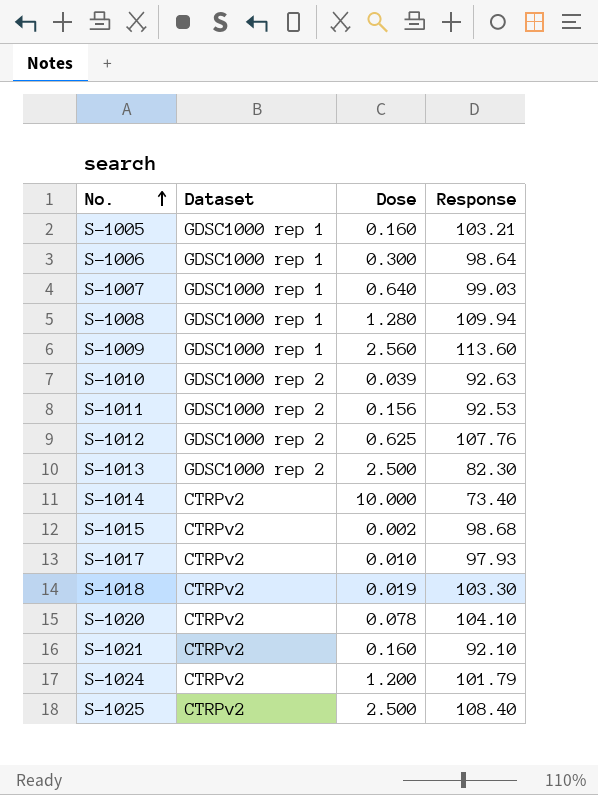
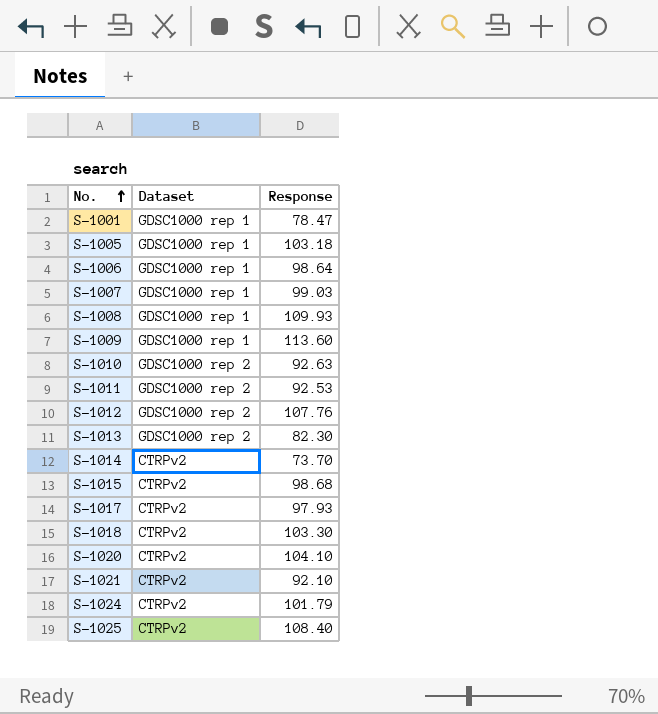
column Dose | position: 3 -> none
row S-1001: none -> GDSC1000 rep 1 | 78.47
S-1005 | Response: 103.21 -> 103.18
S-1008 | Response: 109.94 -> 109.93
S-1014 | Response: 73.40 -> 73.70

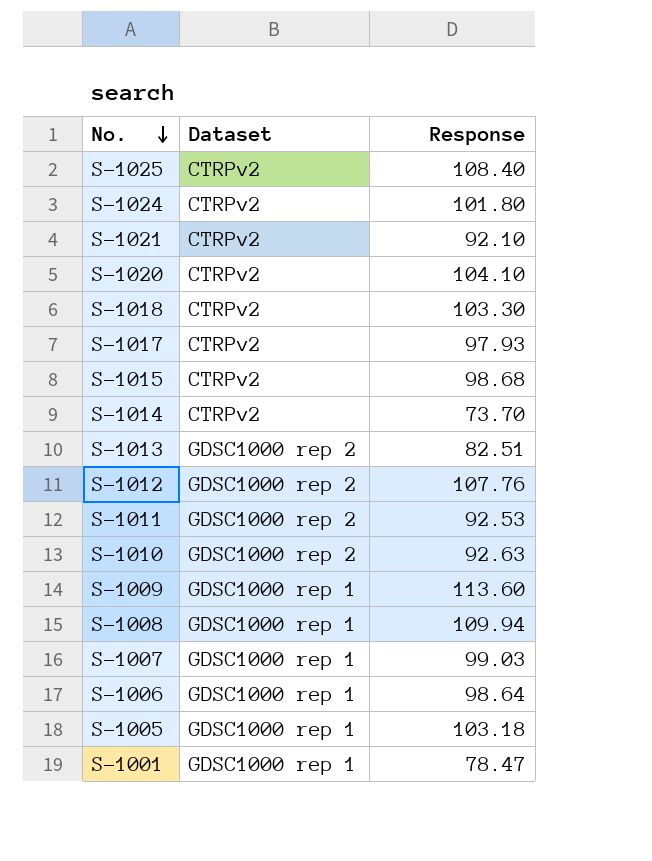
row order: No. ascending -> No. descending
S-1024 | Response: 101.79 -> 101.80
S-1013 | Response: 82.30 -> 82.51
S-1008 | Response: 109.93 -> 109.94

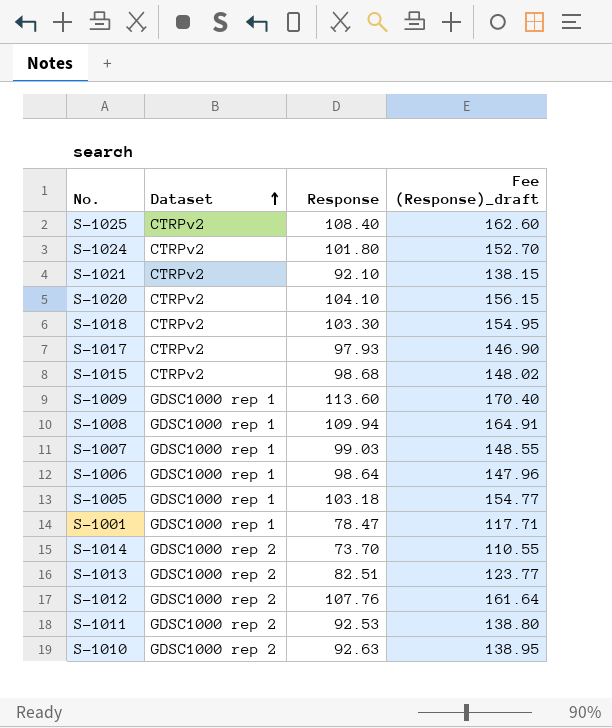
row order: No. descending -> Dataset ascending
column Fee (Response)_draft | formula: none -> [Response] * 1.5
S-1014 | Dataset: CTRPv2 -> GDSC1000 rep 2

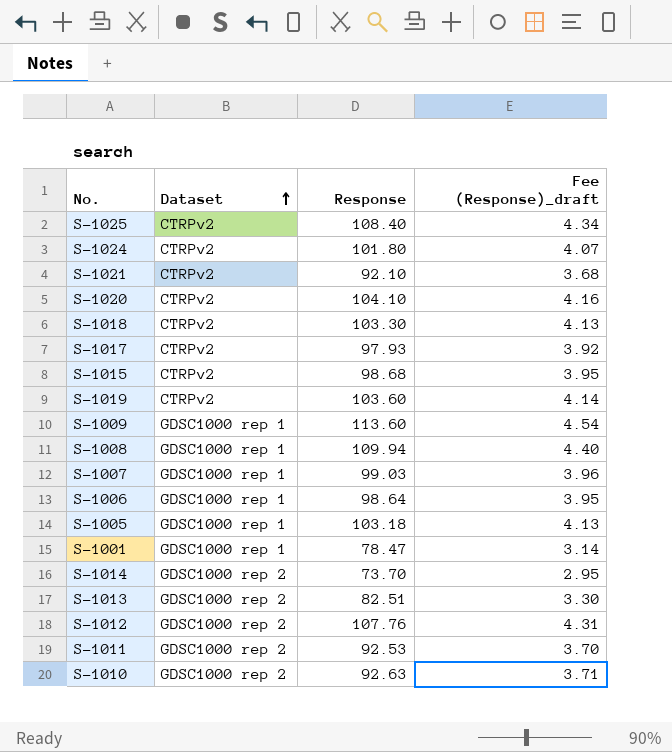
column Fee (Response)_draft | formula: [Response] * 1.5 -> [Response] * 0.04
row S-1019: none -> CTRPv2 | 103.60 | 4.14

